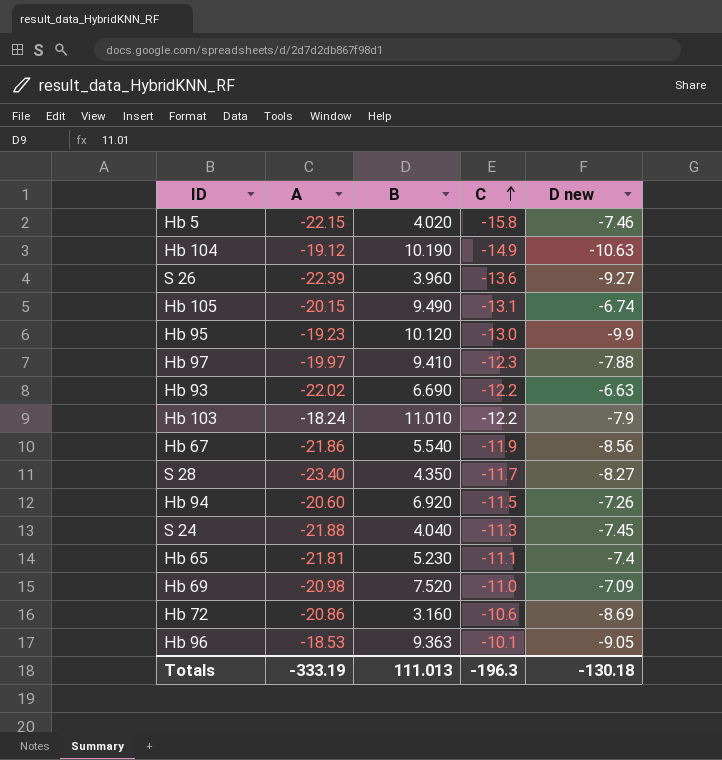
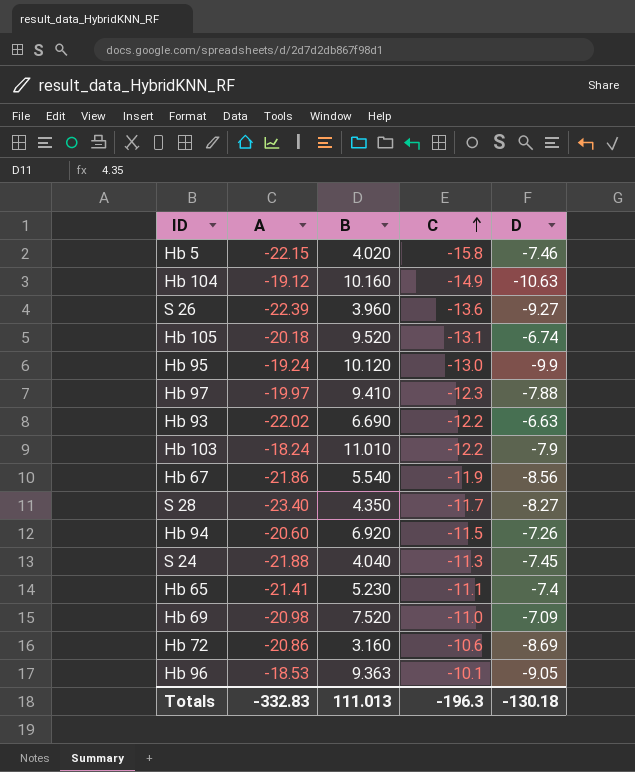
column name: D new -> D
Hb 104 | B: 10.190 -> 10.160
Hb 105 | A: -20.15 -> -20.18
Hb 105 | B: 9.490 -> 9.520
Hb 95 | A: -19.23 -> -19.24
Hb 65 | A: -21.81 -> -21.41
Totals | A: -333.19 -> -332.83

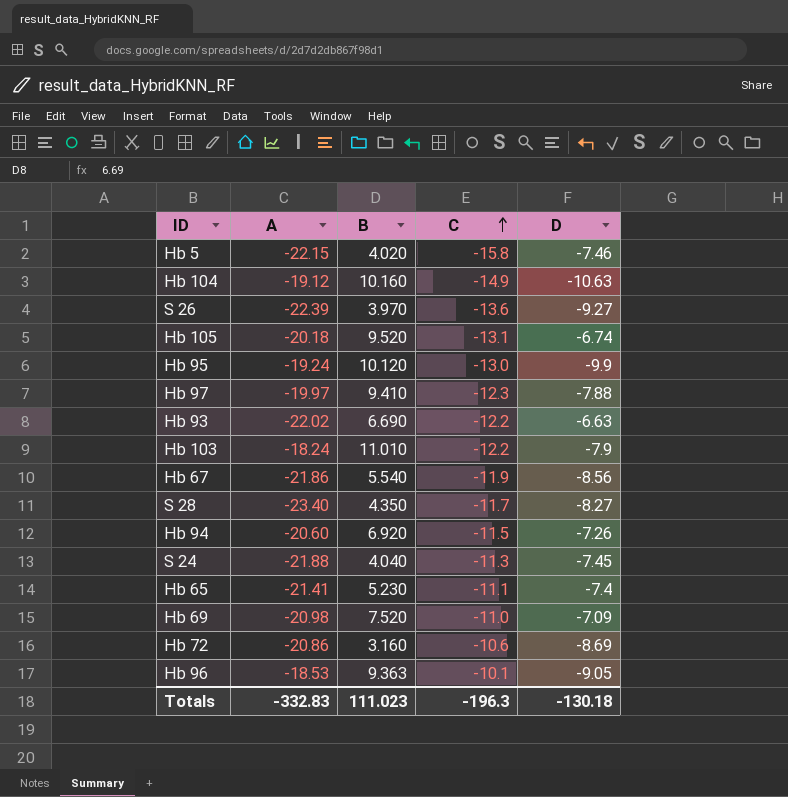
S 26 | B: 3.960 -> 3.970
Totals | B: 111.013 -> 111.023

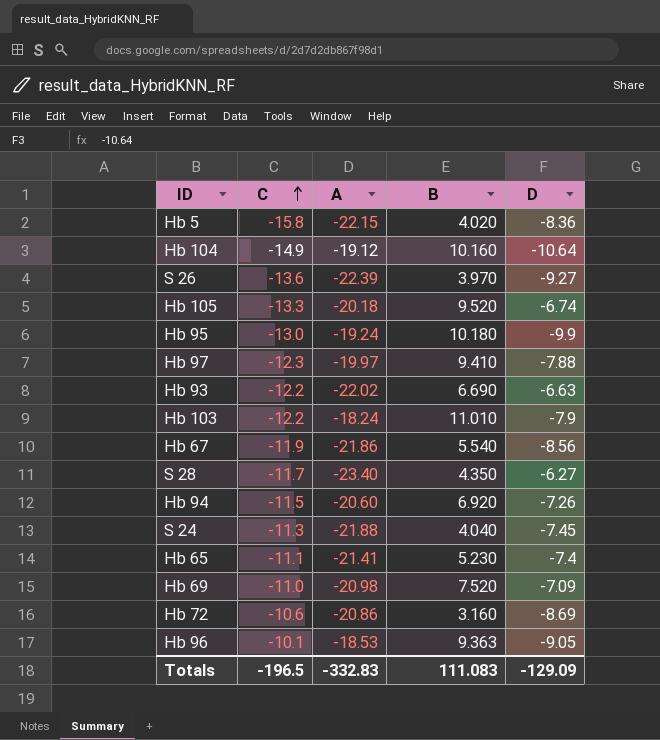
column C | position: 4 -> 2
Hb 5 | D: -7.46 -> -8.36
Hb 104 | D: -10.63 -> -10.64
Hb 105 | C: -13.1 -> -13.3
Hb 95 | B: 10.120 -> 10.180
S 28 | D: -8.27 -> -6.27
Totals | C: -196.3 -> -196.5
Totals | B: 111.023 -> 111.083
Totals | D: -130.18 -> -129.09

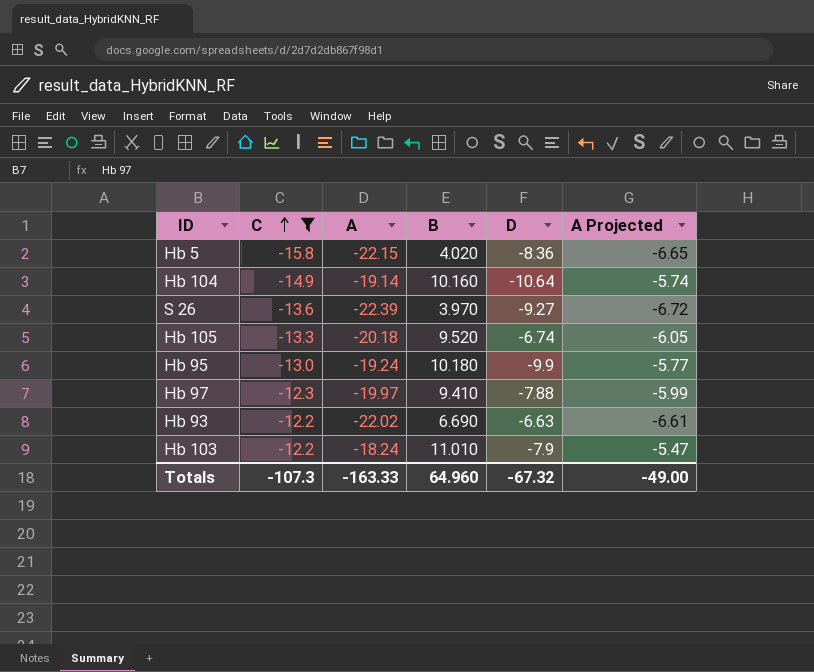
filter: none -> C <= -12.2
column A Projected | formula: none -> [A] * 0.3
Hb 104 | A: -19.12 -> -19.14
Totals | C: -196.5 -> -107.3
Totals | A: -332.83 -> -163.33
Totals | B: 111.083 -> 64.960
Totals | D: -129.09 -> -67.32

